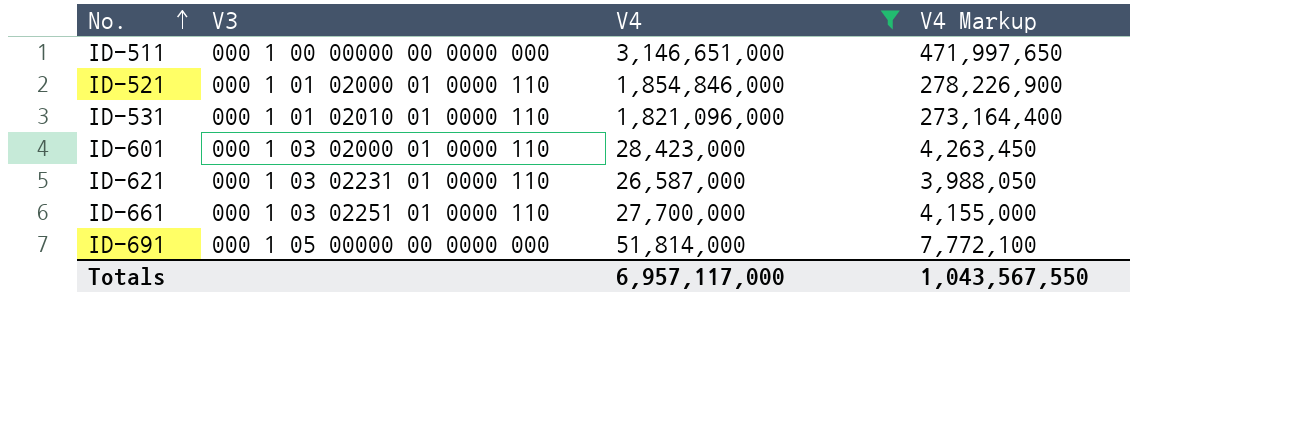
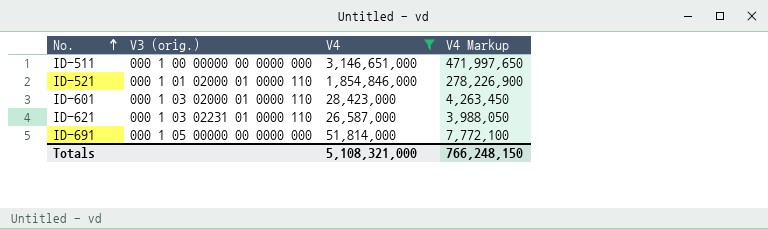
column name: V3 -> V3 (orig.)
row ID-531: 000 1 01 02010 01 0000 110 | 1,821,096,000 | 273,164,400 -> none
row ID-661: 000 1 03 02251 01 0000 110 | 27,700,000 | 4,155,000 -> none
Totals | V4: 6,957,117,000 -> 5,108,321,000
Totals | V4 Markup: 1,043,567,550 -> 766,248,150

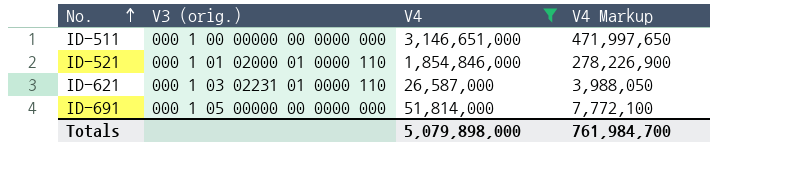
row ID-601: 000 1 03 02000 01 0000 110 | 28,423,000 | 4,263,450 -> none
Totals | V4: 5,108,321,000 -> 5,079,898,000
Totals | V4 Markup: 766,248,150 -> 761,984,700

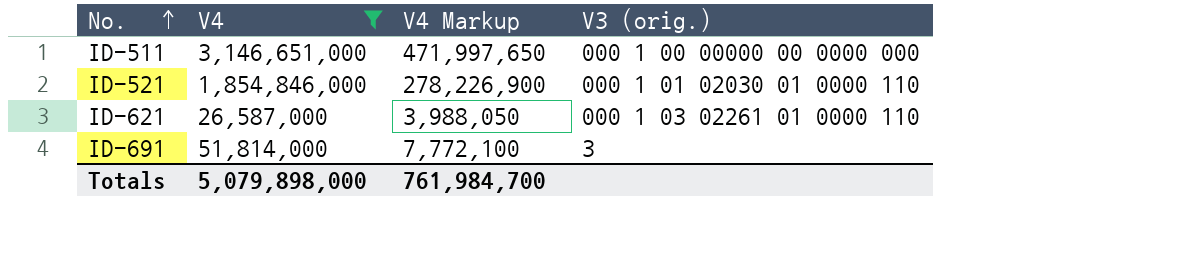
column V3 (orig.) | position: 2 -> 4
ID-521 | V3 (orig.): 000 1 01 02000 01 0000 110 -> 000 1 01 02030 01 0000 110
ID-621 | V3 (orig.): 000 1 03 02231 01 0000 110 -> 000 1 03 02261 01 0000 110
ID-691 | V3 (orig.): 000 1 05 00000 00 0000 000 -> 3

